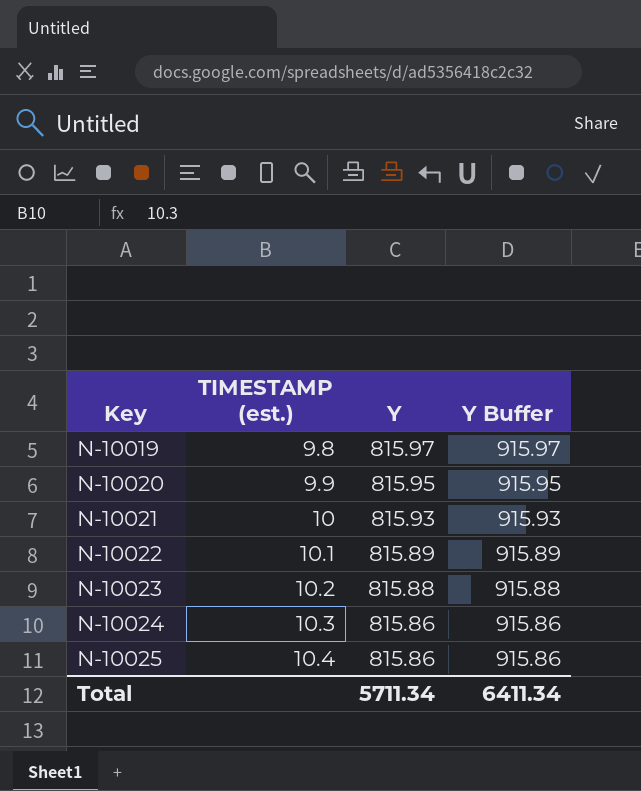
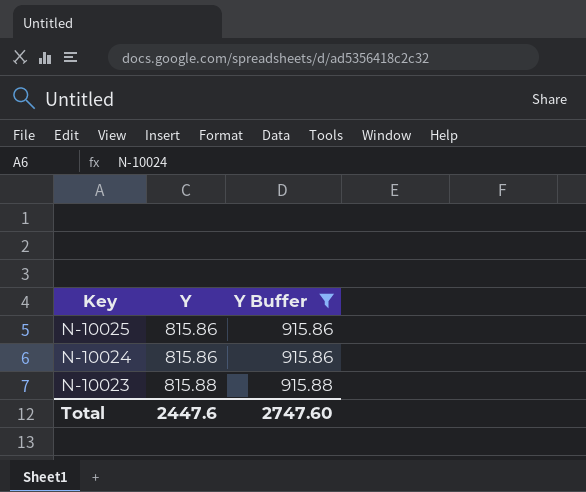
filter: none -> Y Buffer <= 915.88
row order: Key ascending -> Key descending
column TIMESTAMP (est.) | position: 2 -> none
Total | Y: 5711.34 -> 2447.6
Total | Y Buffer: 6411.34 -> 2747.60

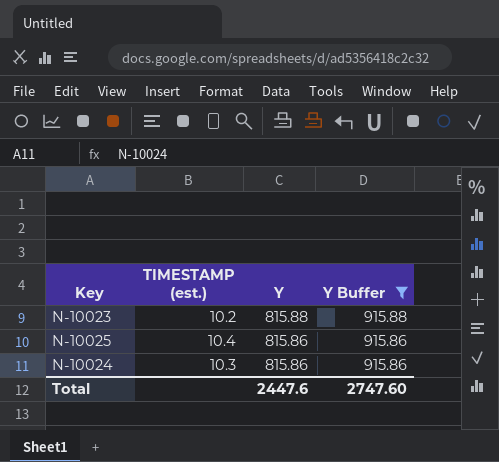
row order: Key descending -> Y descending
column TIMESTAMP (est.) | position: none -> 2

